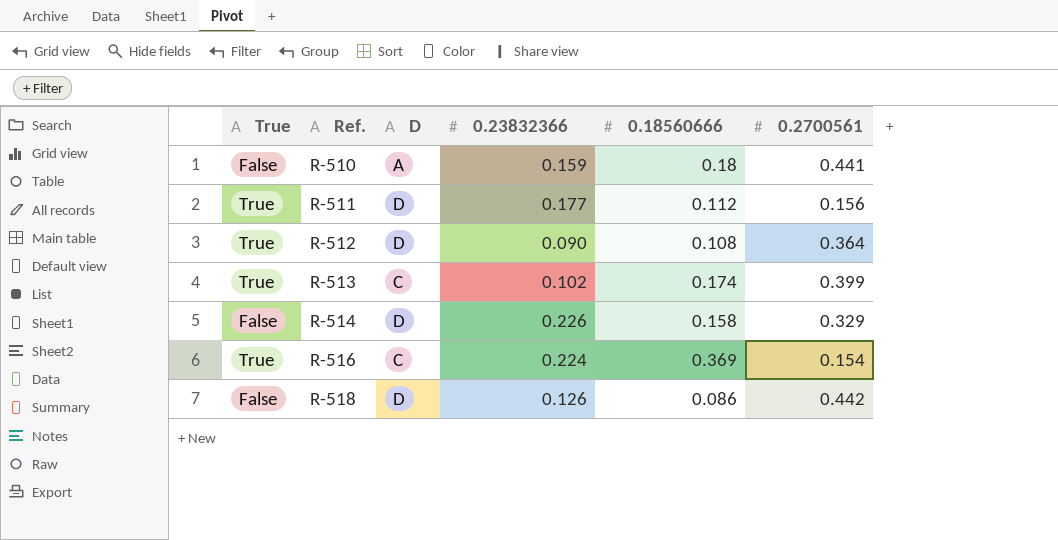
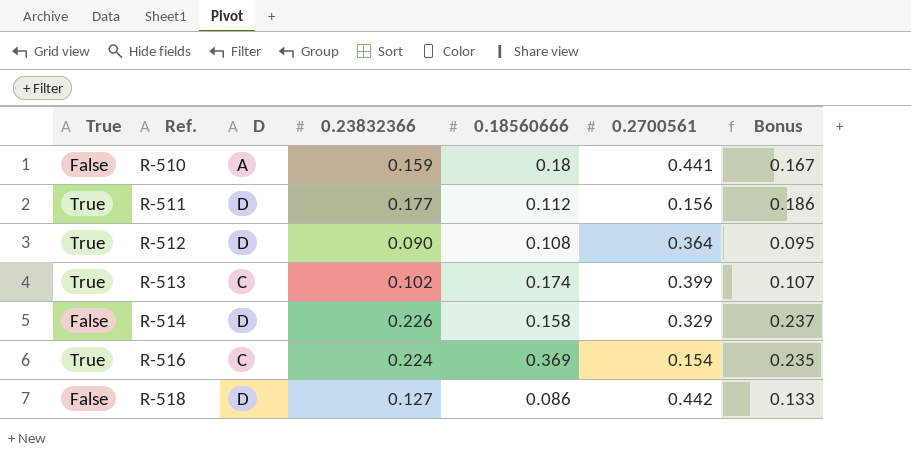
column Bonus | formula: none -> [0.23832366] * 1.05
R-518 | 0.23832366: 0.126 -> 0.127

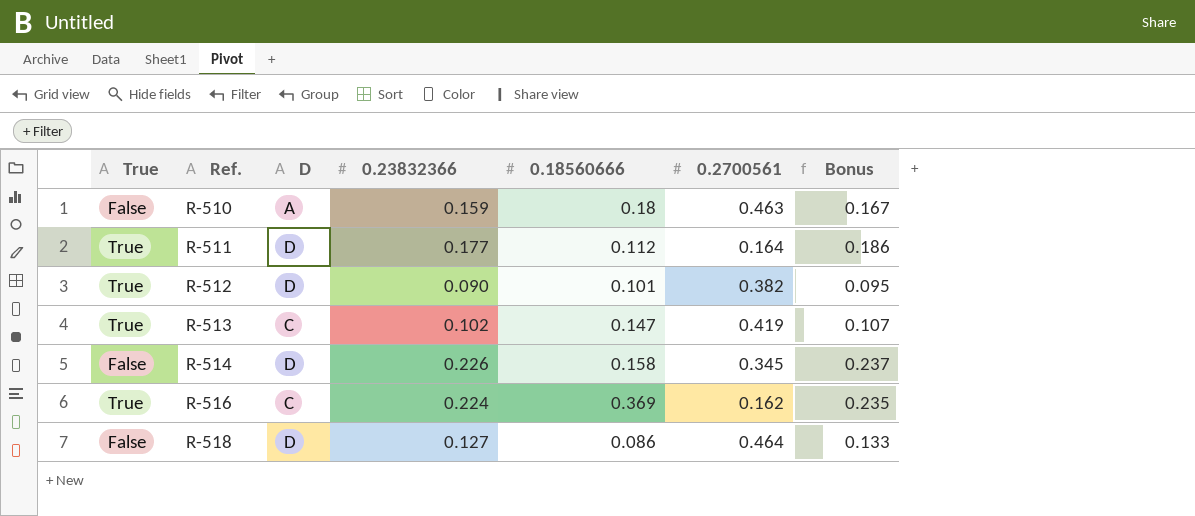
R-510 | 0.2700561: 0.441 -> 0.463
R-511 | 0.2700561: 0.156 -> 0.164
R-512 | 0.18560666: 0.108 -> 0.101
R-512 | 0.2700561: 0.364 -> 0.382
R-513 | 0.18560666: 0.174 -> 0.147
R-513 | 0.2700561: 0.399 -> 0.419
R-514 | 0.2700561: 0.329 -> 0.345
R-516 | 0.2700561: 0.154 -> 0.162
R-518 | 0.2700561: 0.442 -> 0.464

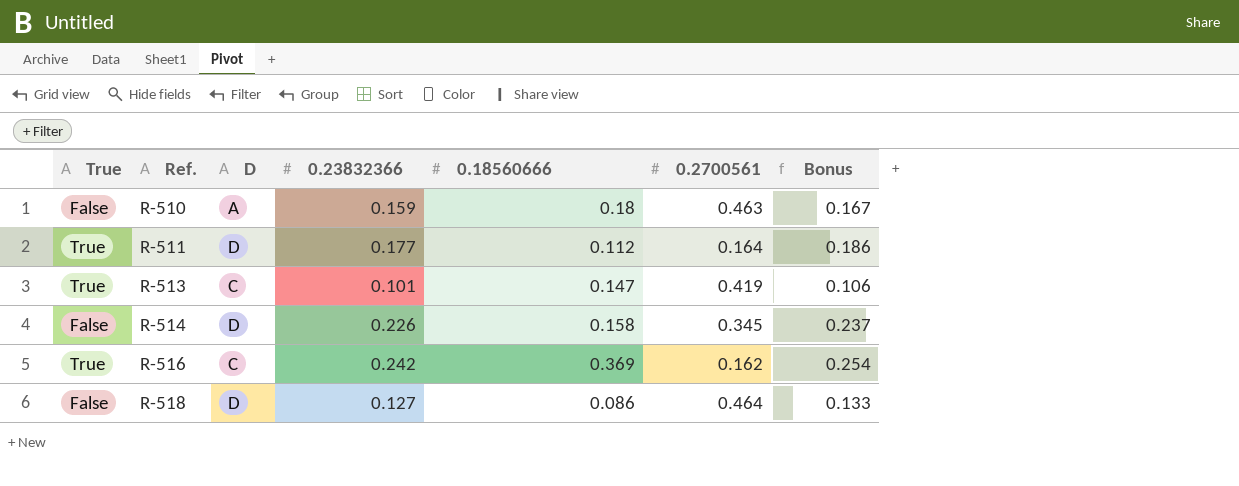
row R-512: True | D | 0.090 | 0.101 | 0.382 | 0.095 -> none
R-513 | 0.23832366: 0.102 -> 0.101
R-513 | Bonus: 0.107 -> 0.106
R-516 | 0.23832366: 0.224 -> 0.242
R-516 | Bonus: 0.235 -> 0.254

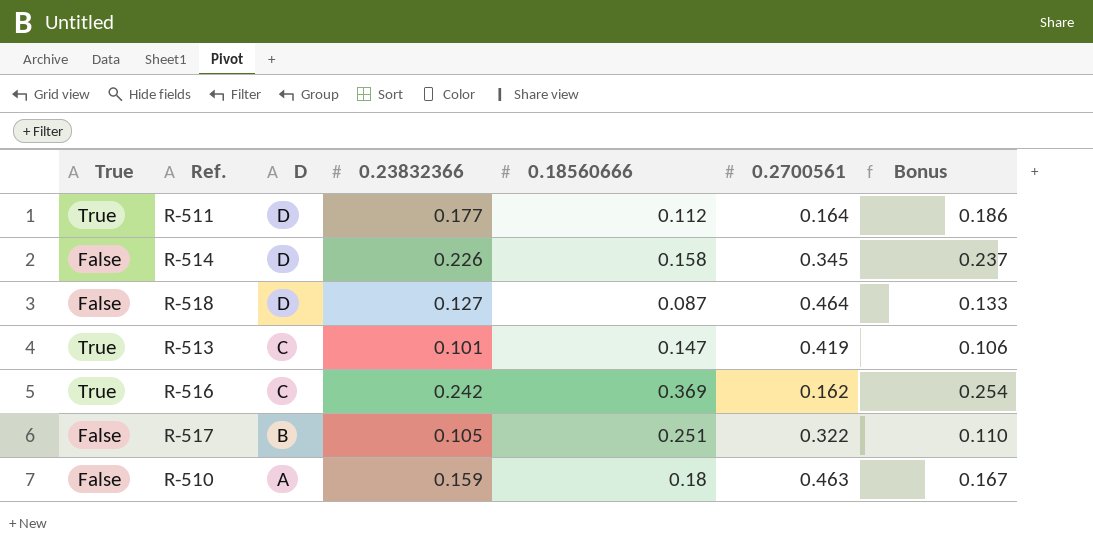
row order: Ref. ascending -> D descending
R-518 | 0.18560666: 0.086 -> 0.087
row R-517: none -> False | B | 0.105 | 0.251 | 0.322 | 0.110

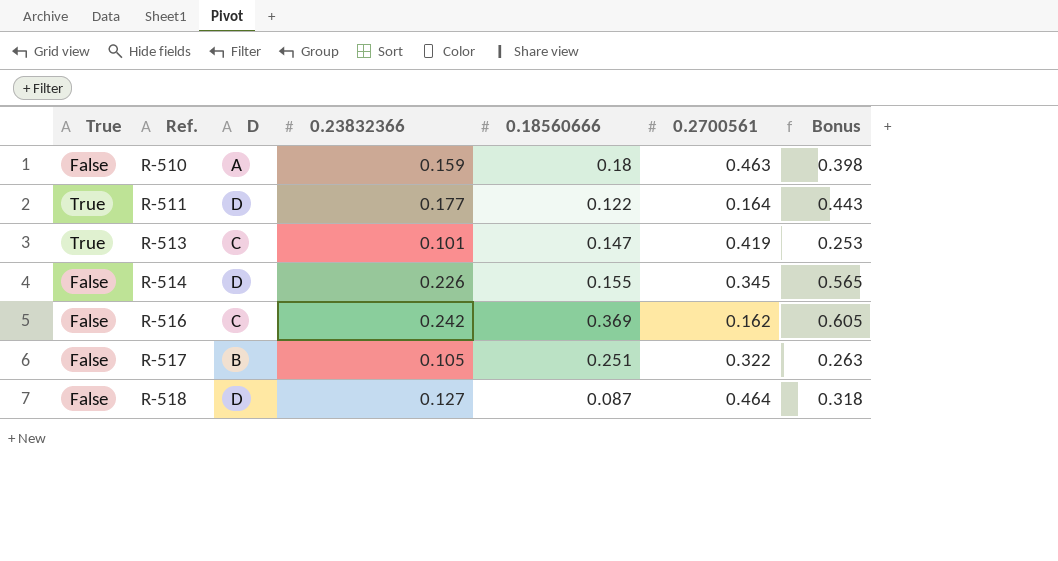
row order: D descending -> Ref. ascending
column Bonus | formula: [0.23832366] * 1.05 -> [0.23832366] * 2.5
R-511 | 0.18560666: 0.112 -> 0.122
R-514 | 0.18560666: 0.158 -> 0.155
R-516 | True: True -> False

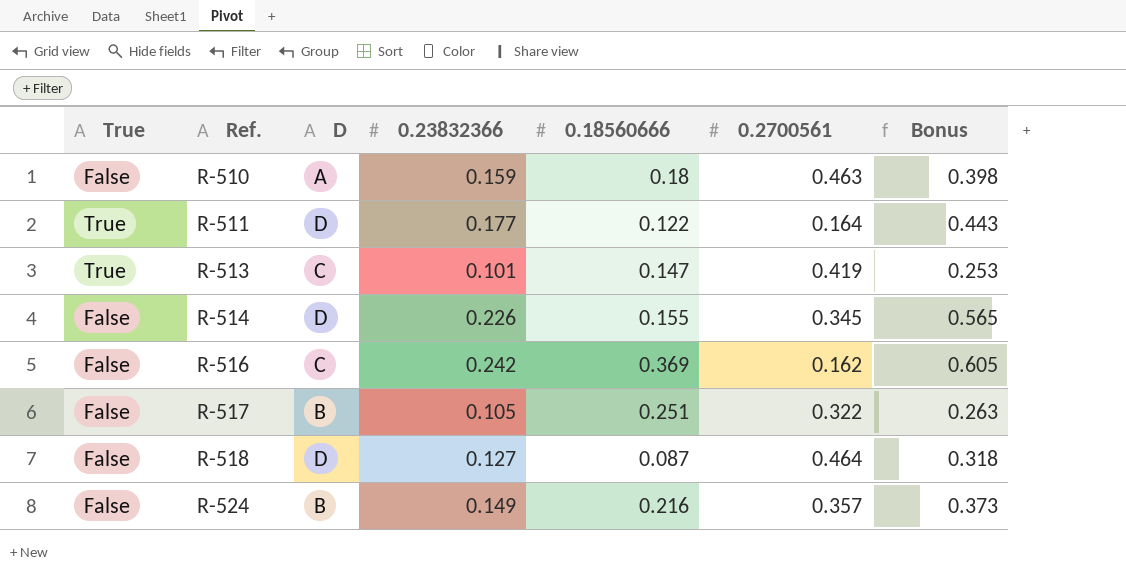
row R-524: none -> False | B | 0.149 | 0.216 | 0.357 | 0.373

